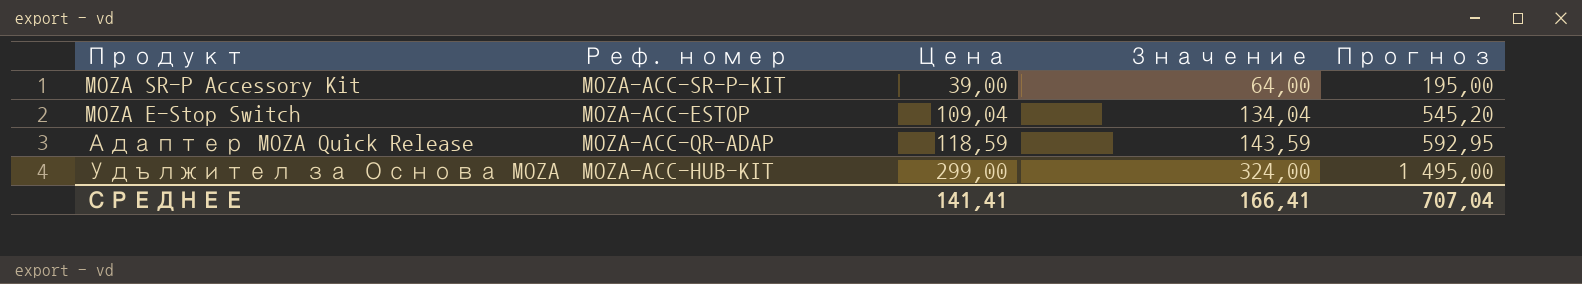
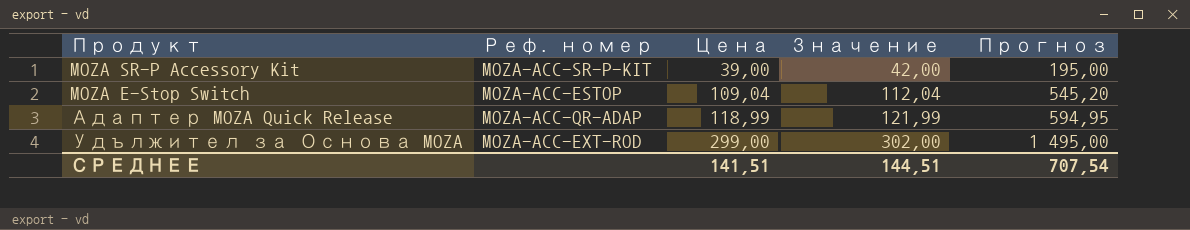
column Значение | formula: [Цена] + 25 -> [Цена] + 3
Адаптер MOZA Quick Release | Цена: 118,59 -> 118,99
Адаптер MOZA Quick Release | Прогноз: 592,95 -> 594,95
Удължител за Основа MOZA | Реф. номер: MOZA-ACC-HUB-KIT -> MOZA-ACC-EXT-ROD
СРЕДНЕЕ | Цена: 141,41 -> 141,51
СРЕДНЕЕ | Значение: 166,41 -> 144,51
СРЕДНЕЕ | Прогноз: 707,04 -> 707,54

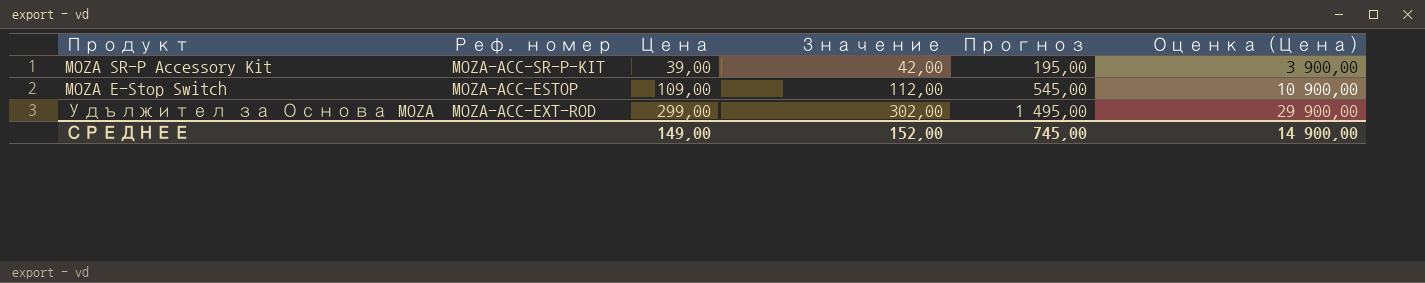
column Оценка (Цена) | formula: none -> [Цена] * 100
row Адаптер MOZA Quick Release: MOZA-ACC-QR-ADAP | 118,99 | 121,99 | 594,95 -> none
MOZA E-Stop Switch | Цена: 109,04 -> 109,00
MOZA E-Stop Switch | Значение: 112,04 -> 112,00
MOZA E-Stop Switch | Прогноз: 545,20 -> 545,00
СРЕДНЕЕ | Цена: 141,51 -> 149,00
СРЕДНЕЕ | Значение: 144,51 -> 152,00
СРЕДНЕЕ | Прогноз: 707,54 -> 745,00

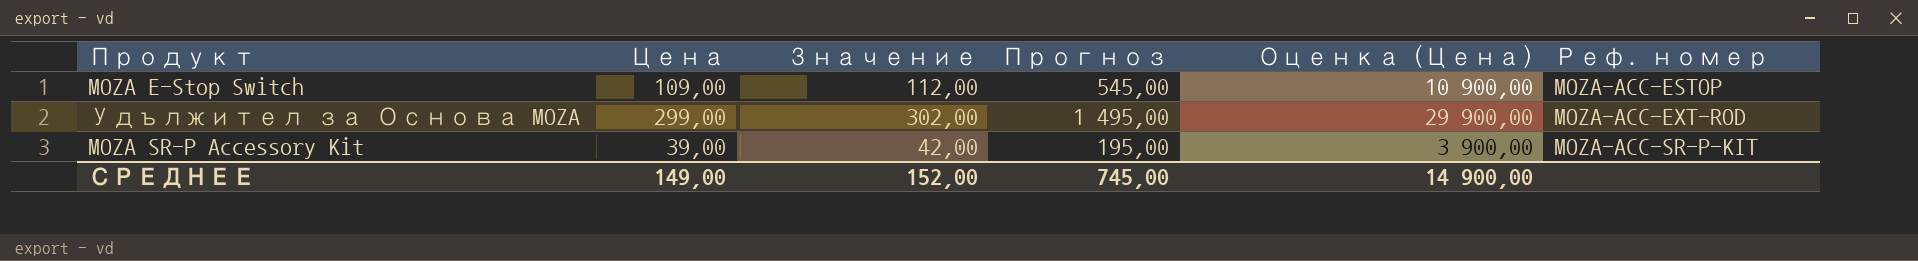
row order: Цена ascending -> Реф. номер ascending
column Реф. номер | position: 2 -> 6

